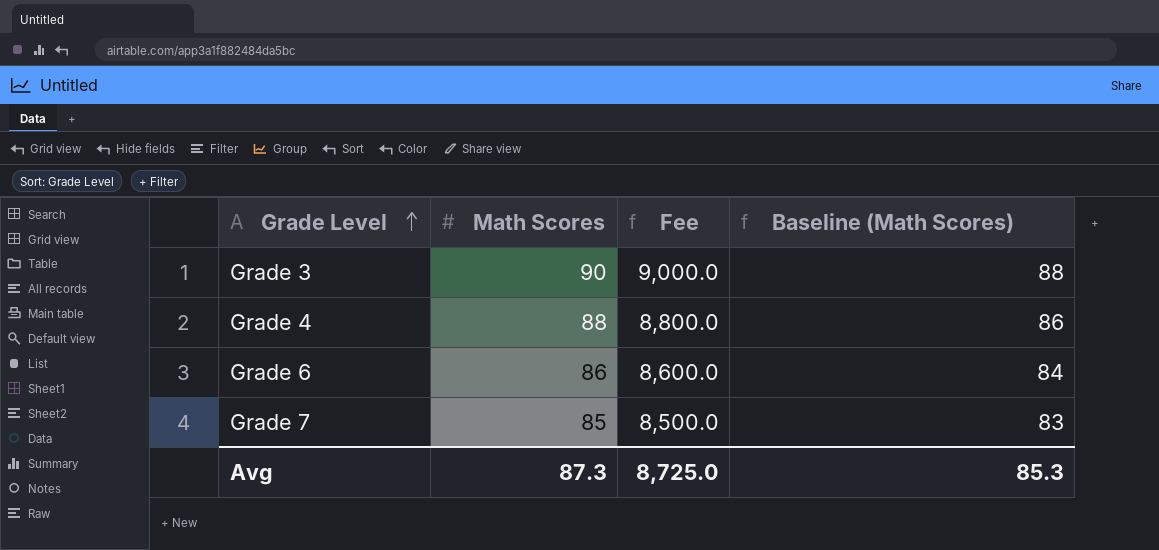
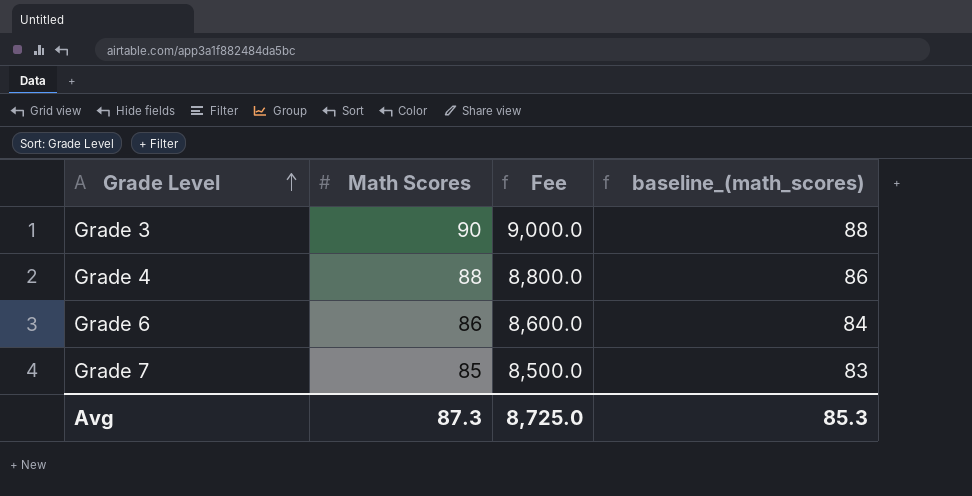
column name: Baseline (Math Scores) -> baseline_(math_scores)

